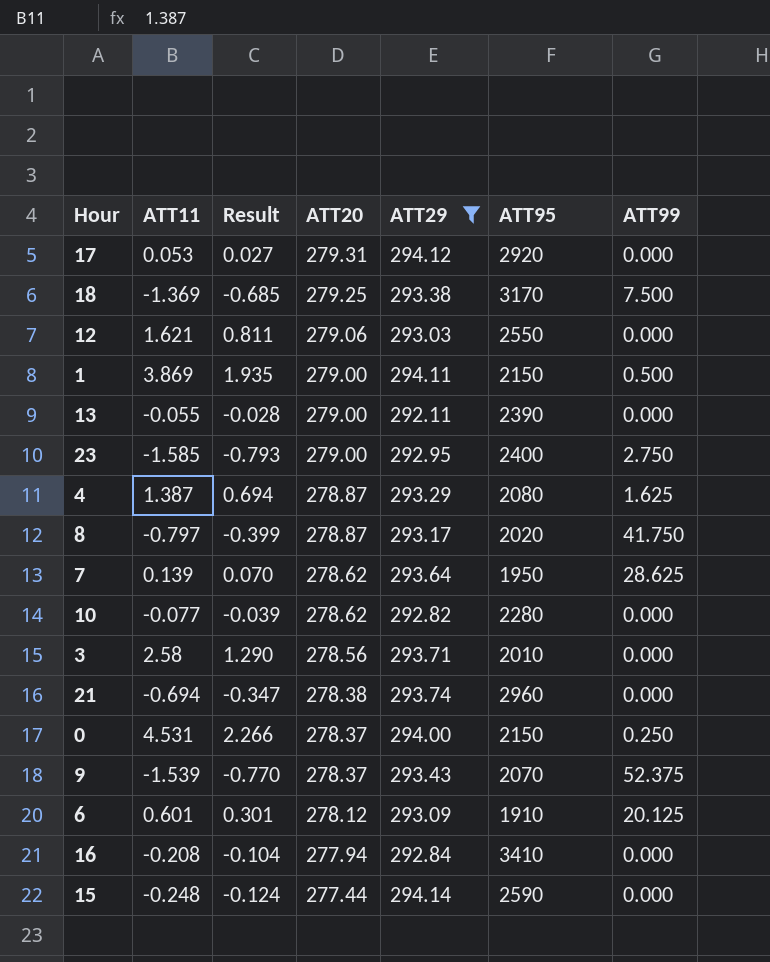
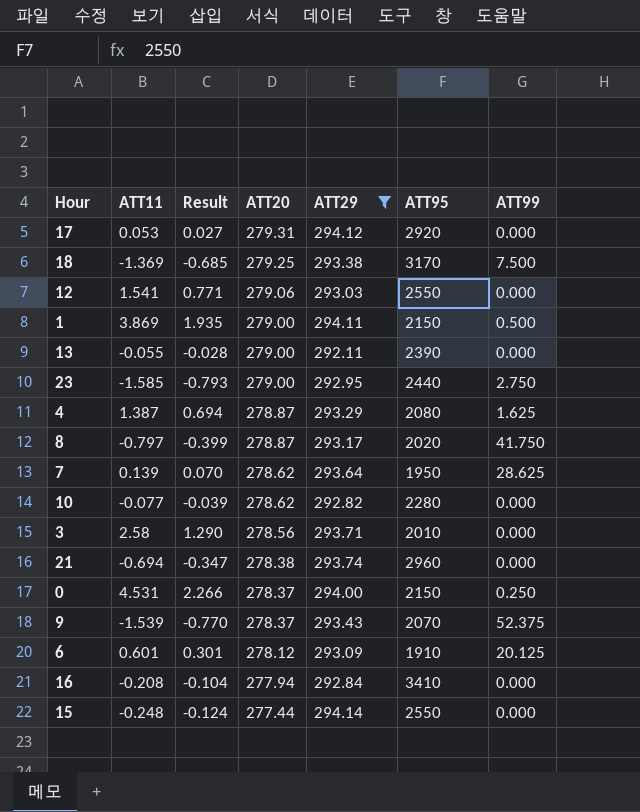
12 | ATT11: 1.621 -> 1.541
12 | Result: 0.811 -> 0.771
23 | ATT95: 2400 -> 2440
15 | ATT95: 2590 -> 2550

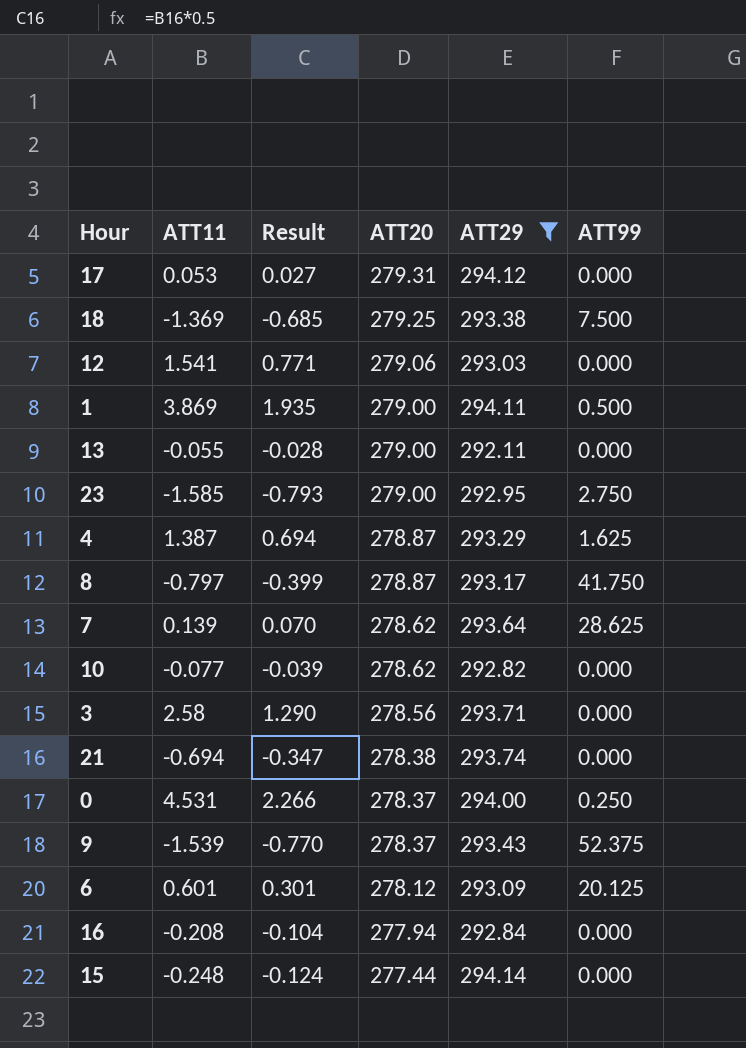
column ATT95 | position: 6 -> none

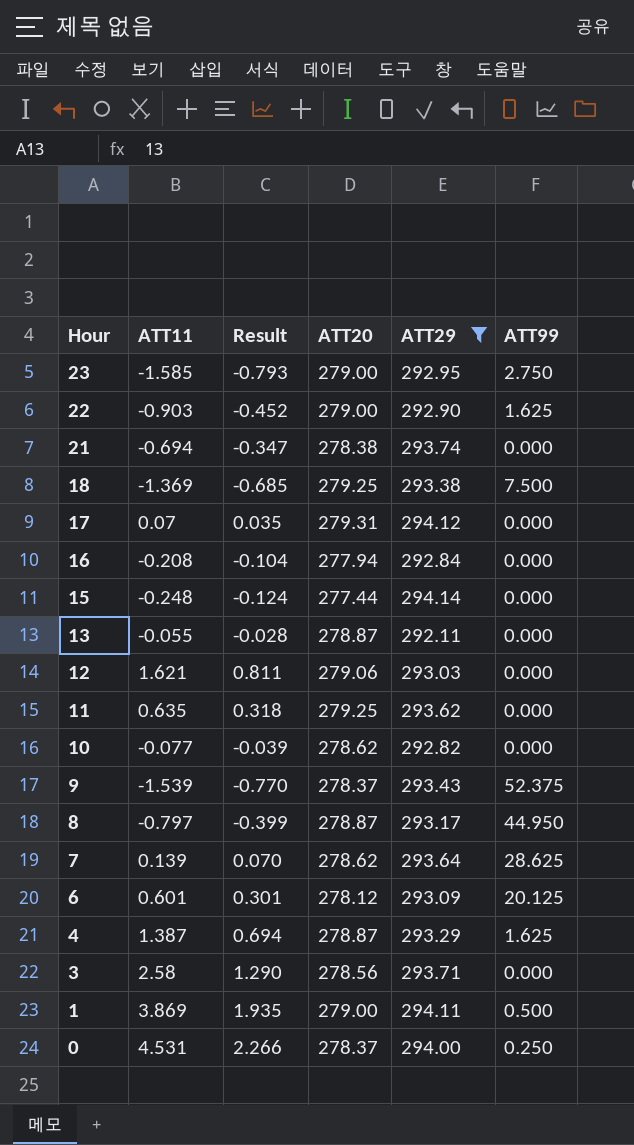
row order: ATT20 descending -> Hour descending
row 22: none -> -0.903 | -0.452 | 279.00 | 292.90 | 1.625
17 | ATT11: 0.053 -> 0.07
17 | Result: 0.027 -> 0.035
13 | ATT20: 279.00 -> 278.87
12 | ATT11: 1.541 -> 1.621
12 | Result: 0.771 -> 0.811
row 11: none -> 0.635 | 0.318 | 279.25 | 293.62 | 0.000
8 | ATT99: 41.750 -> 44.950

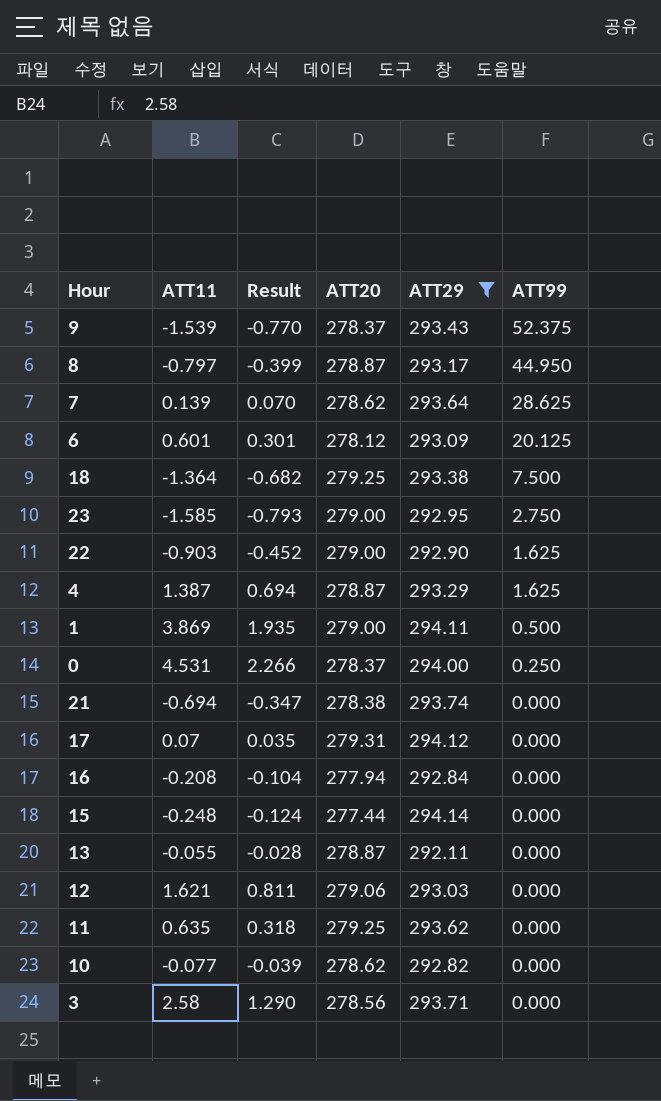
row order: Hour descending -> ATT99 descending
18 | ATT11: -1.369 -> -1.364
18 | Result: -0.685 -> -0.682

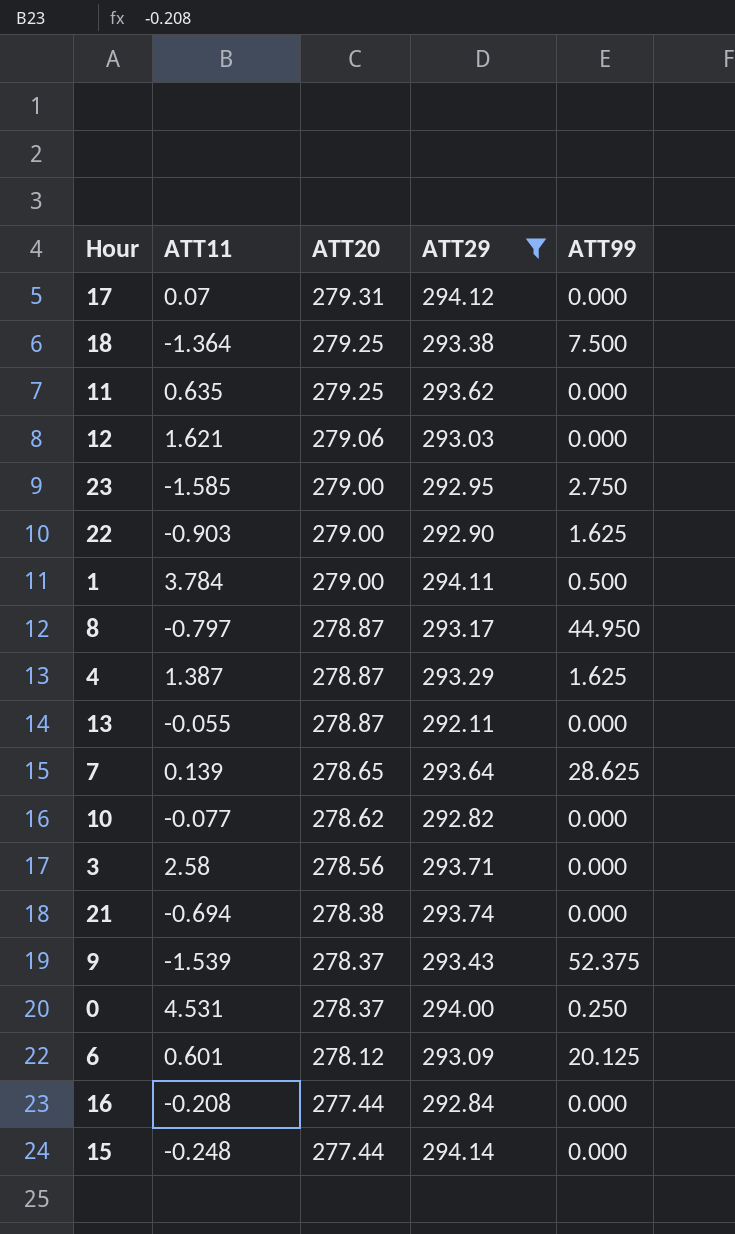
row order: ATT99 descending -> ATT20 descending
column Result | formula: [ATT11] * 0.5 -> none
1 | ATT11: 3.869 -> 3.784
7 | ATT20: 278.62 -> 278.65
16 | ATT20: 277.94 -> 277.44

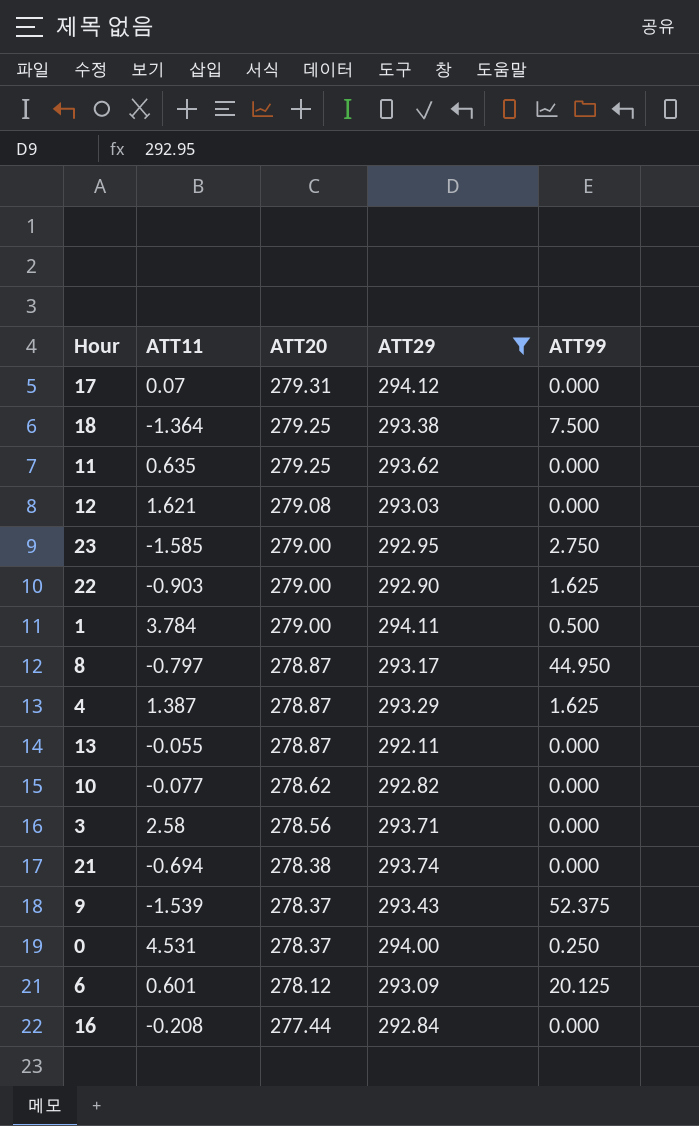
row 7: 0.139 | 278.65 | 293.64 | 28.625 -> none
row 15: -0.248 | 277.44 | 294.14 | 0.000 -> none
12 | ATT20: 279.06 -> 279.08

